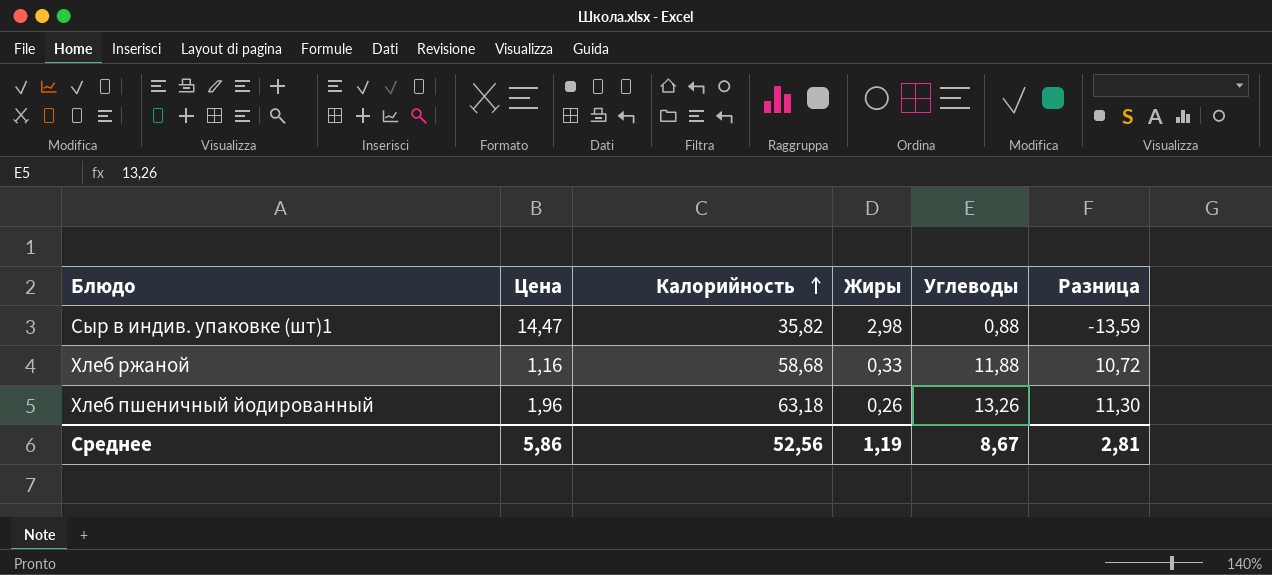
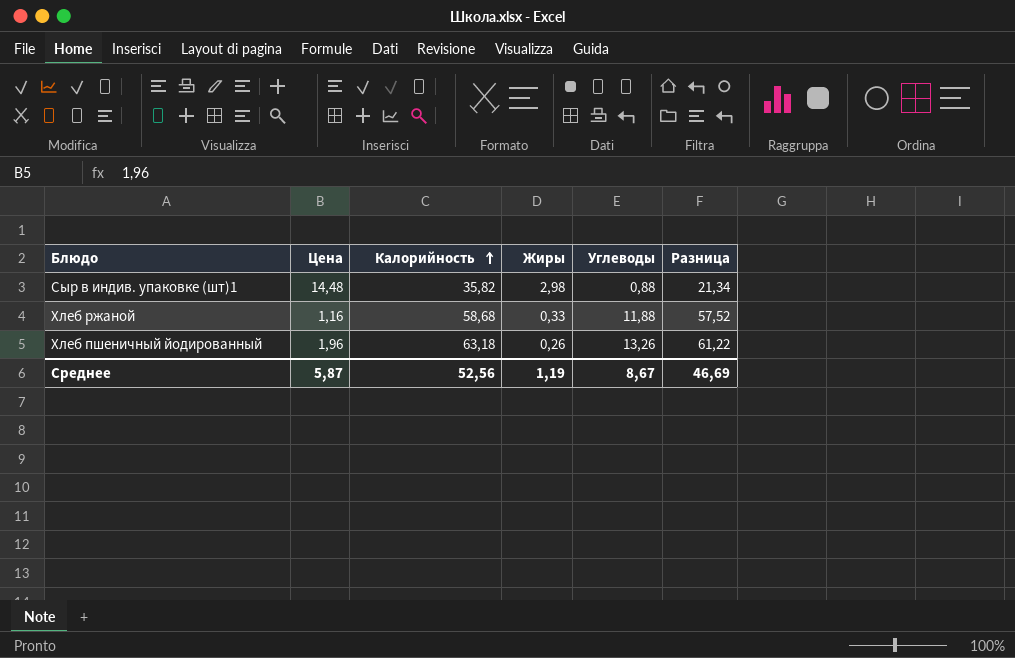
column Разница | formula: [Углеводы] - [Цена] -> [Калорийность] - [Цена]
Сыр в индив. упаковке (шт)1 | Цена: 14,47 -> 14,48
Среднее | Цена: 5,86 -> 5,87
Среднее | Разница: 2,81 -> 46,69

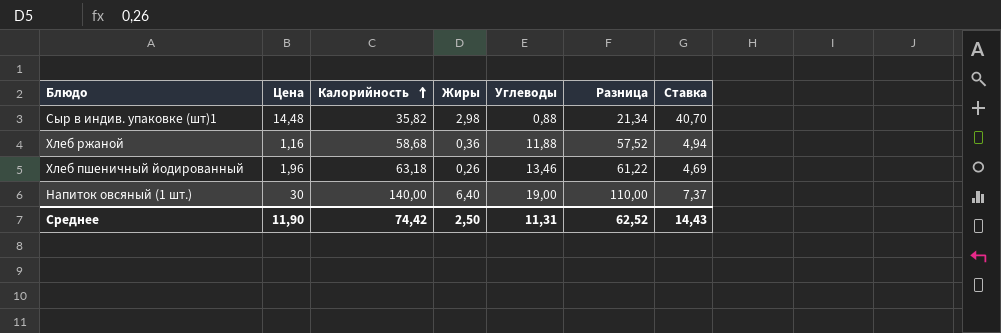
column Ставка | formula: none -> [Калорийность] / [Углеводы]
Хлеб ржаной | Жиры: 0,33 -> 0,36
Хлеб пшеничный йодированный | Углеводы: 13,26 -> 13,46
row Напиток овсяный (1 шт.): none -> 30 | 140,00 | 6,40 | 19,00 | 110,00 | 7,37
Среднее | Цена: 5,87 -> 11,90
Среднее | Калорийность: 52,56 -> 74,42
Среднее | Жиры: 1,19 -> 2,50
Среднее | Углеводы: 8,67 -> 11,31
Среднее | Разница: 46,69 -> 62,52

